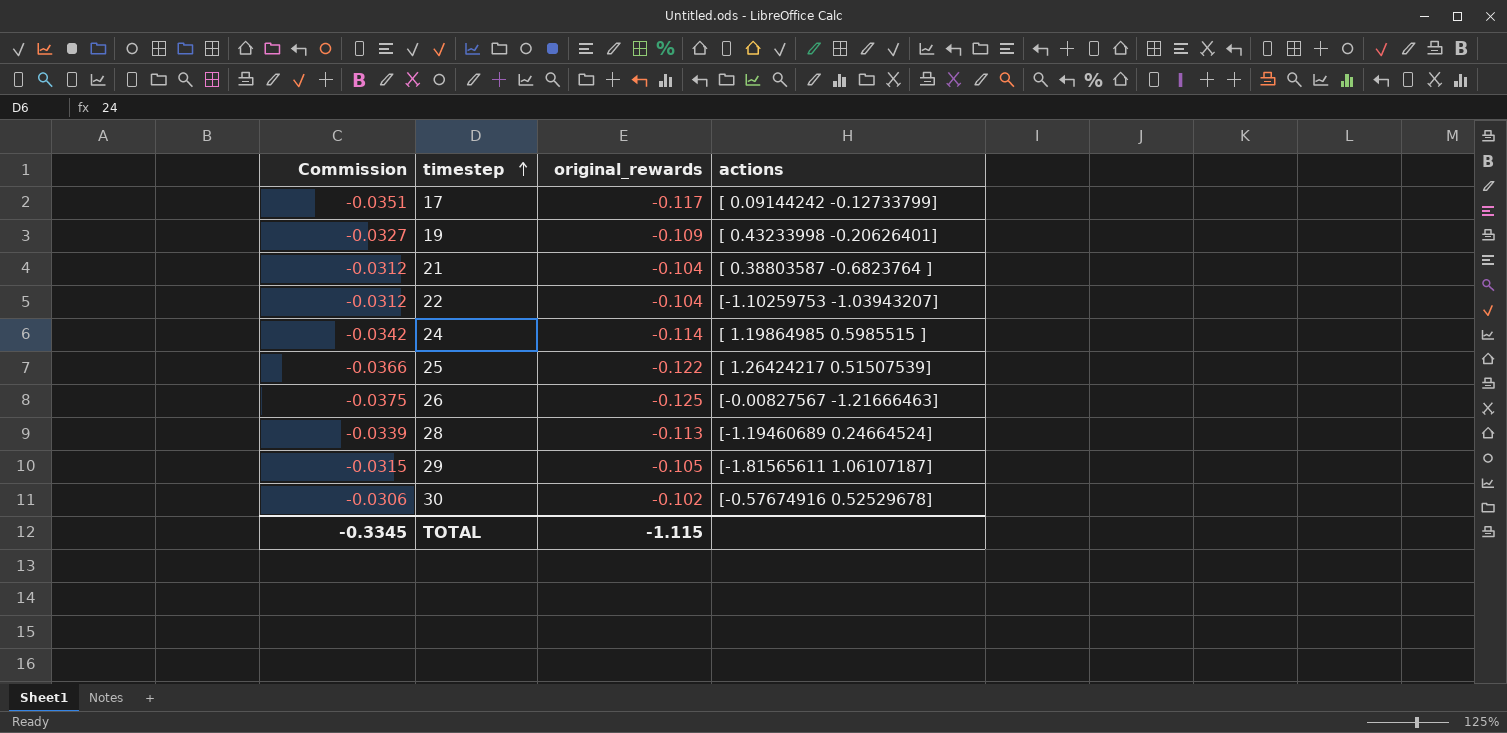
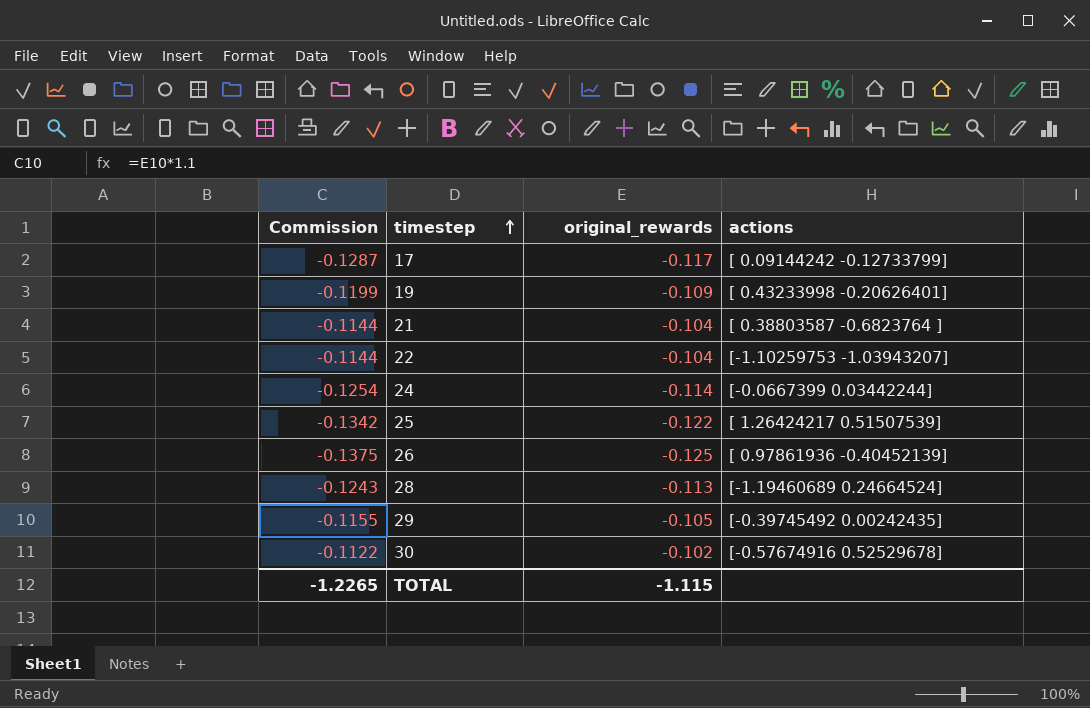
column Commission | formula: [original_rewards] * 0.3 -> [original_rewards] * 1.1
24 | actions: [ 1.19864985 0.5985515 ] -> [-0.0667399 0.03442244]
26 | actions: [-0.00827567 -1.21666463] -> [ 0.97861936 -0.40452139]
29 | actions: [-1.81565611 1.06107187] -> [-0.39745492 0.00242435]
TOTAL | Commission: -0.3345 -> -1.2265

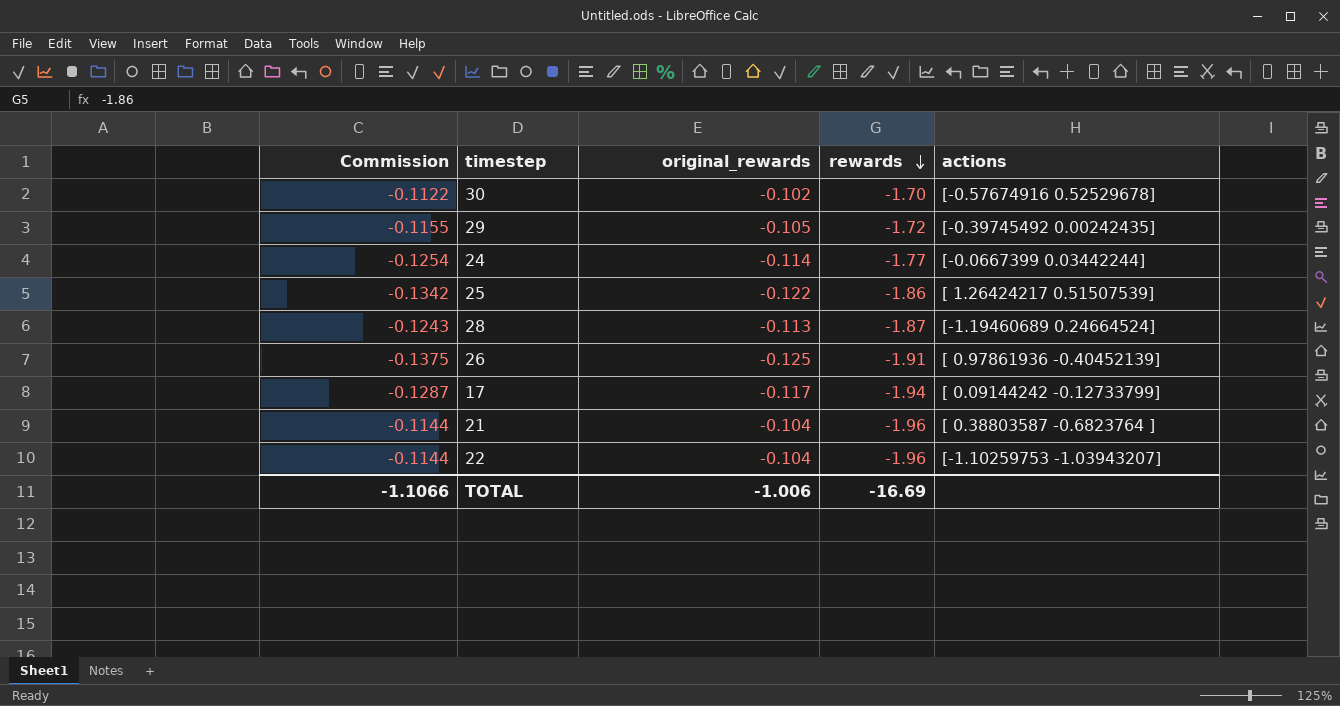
row order: timestep ascending -> rewards descending
column rewards | position: none -> 4
row 19: -0.1199 | -0.109 | [ 0.43233998 -0.20626401] -> none
TOTAL | Commission: -1.2265 -> -1.1066
TOTAL | original_rewards: -1.115 -> -1.006

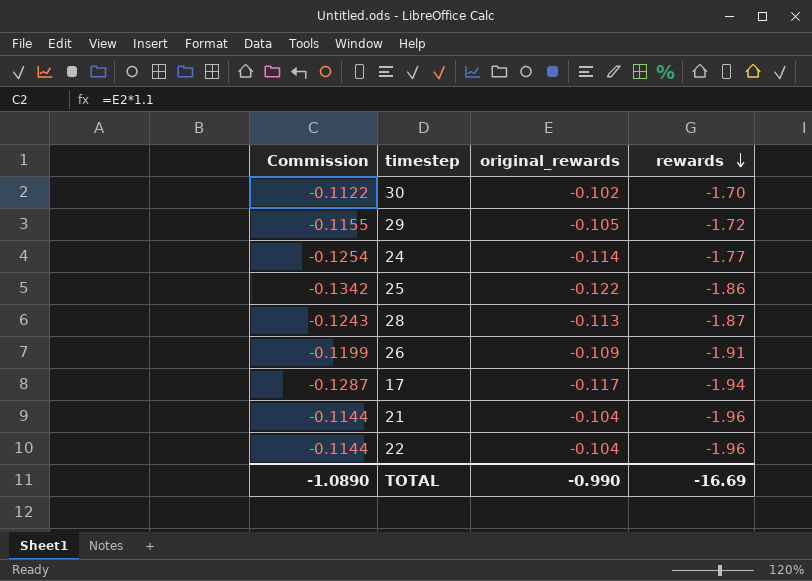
column actions | position: 5 -> none
26 | Commission: -0.1375 -> -0.1199
26 | original_rewards: -0.125 -> -0.109
TOTAL | Commission: -1.1066 -> -1.0890
TOTAL | original_rewards: -1.006 -> -0.990

